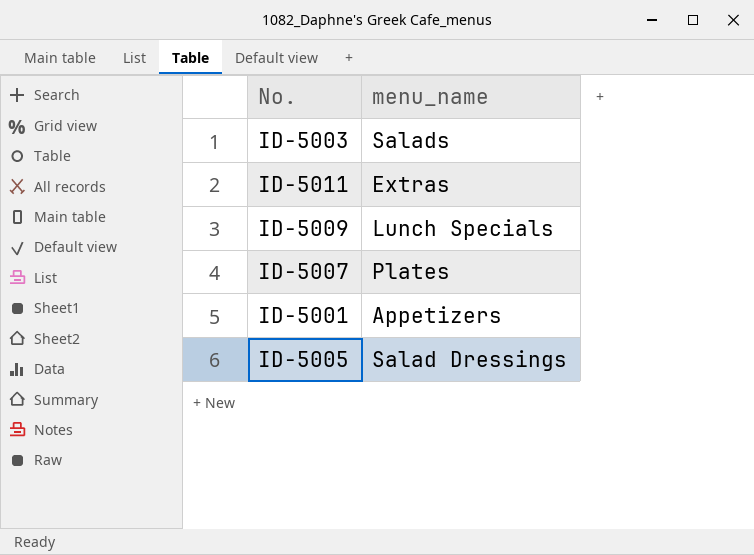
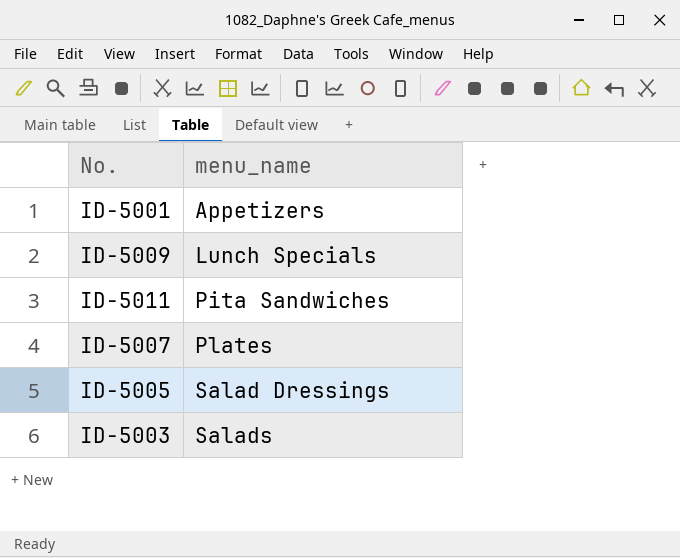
row order: none -> menu_name ascending
ID-5011 | menu_name: Extras -> Pita Sandwiches

